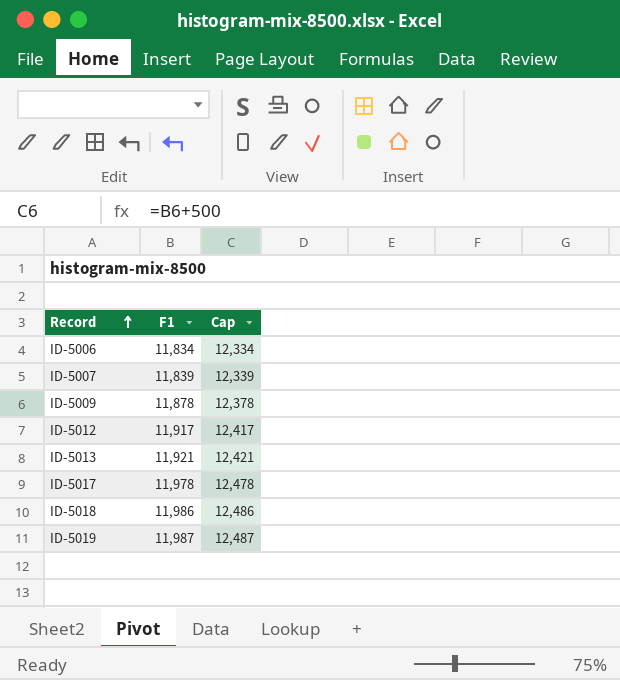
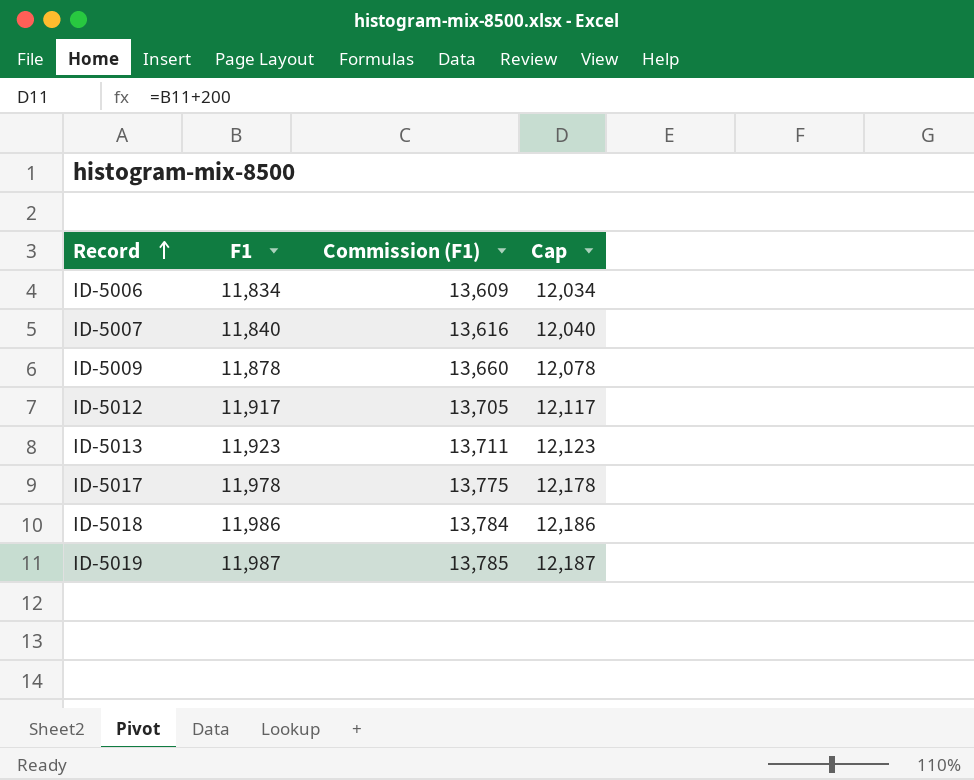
column Commission (F1) | formula: none -> [F1] * 1.15
column Cap | formula: [F1] + 500 -> [F1] + 200
ID-5007 | F1: 11,839 -> 11,840
ID-5013 | F1: 11,921 -> 11,923

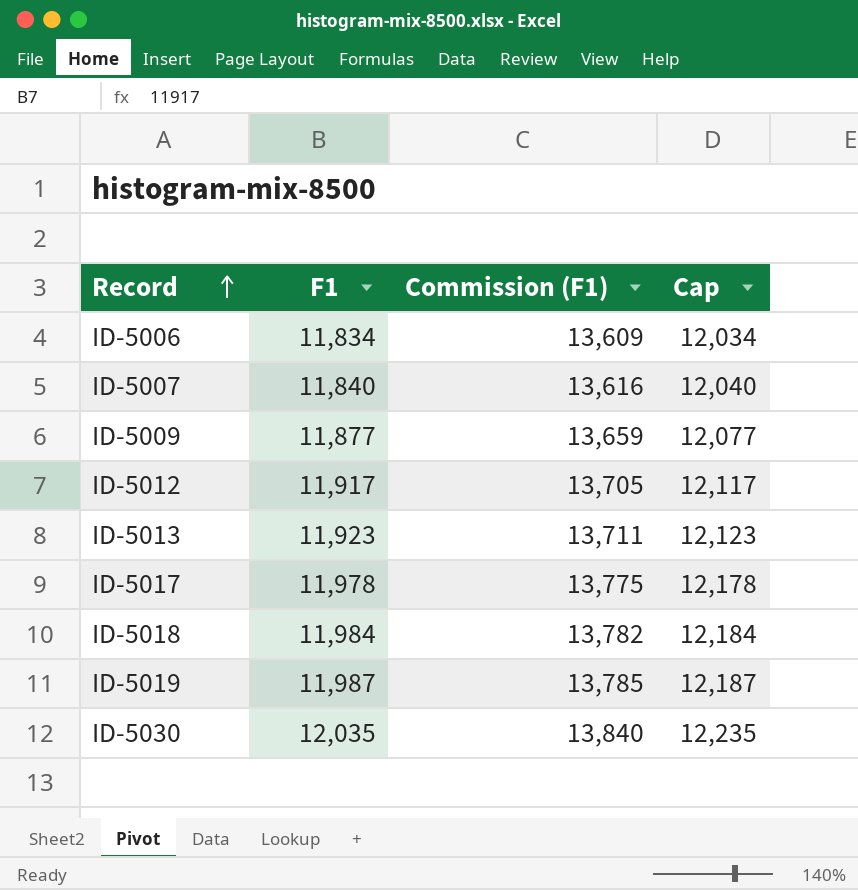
ID-5009 | F1: 11,878 -> 11,877
ID-5009 | Commission (F1): 13,660 -> 13,659
ID-5009 | Cap: 12,078 -> 12,077
ID-5018 | F1: 11,986 -> 11,984
ID-5018 | Commission (F1): 13,784 -> 13,782
ID-5018 | Cap: 12,186 -> 12,184
row ID-5030: none -> 12,035 | 13,840 | 12,235

